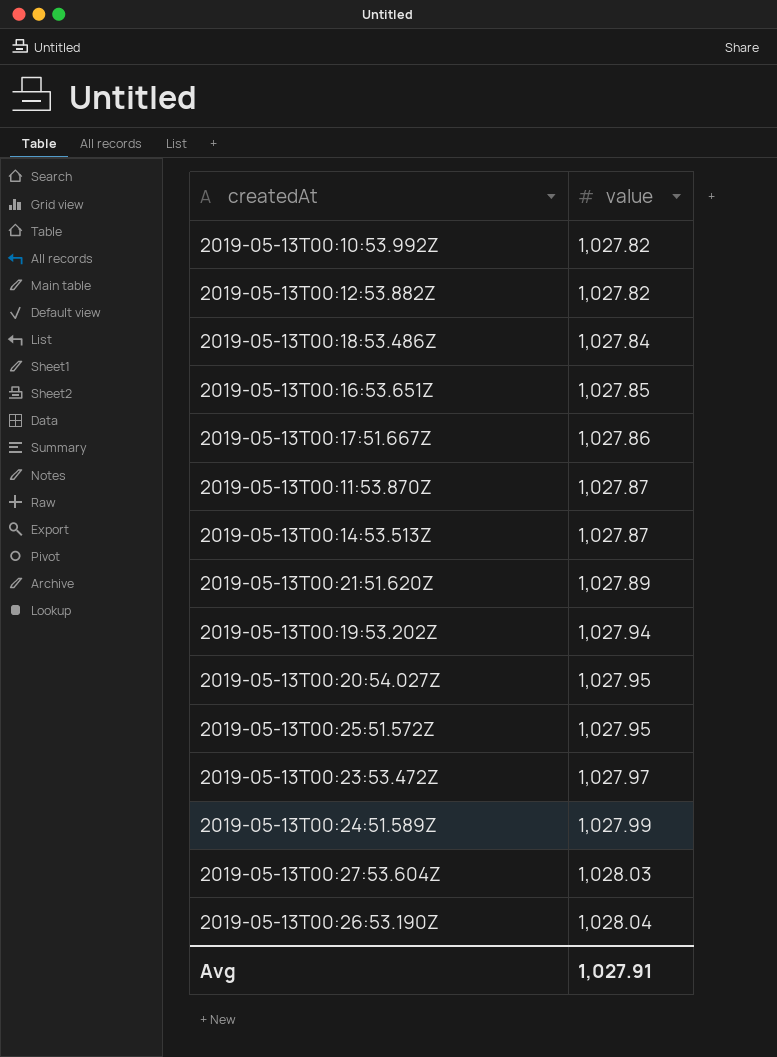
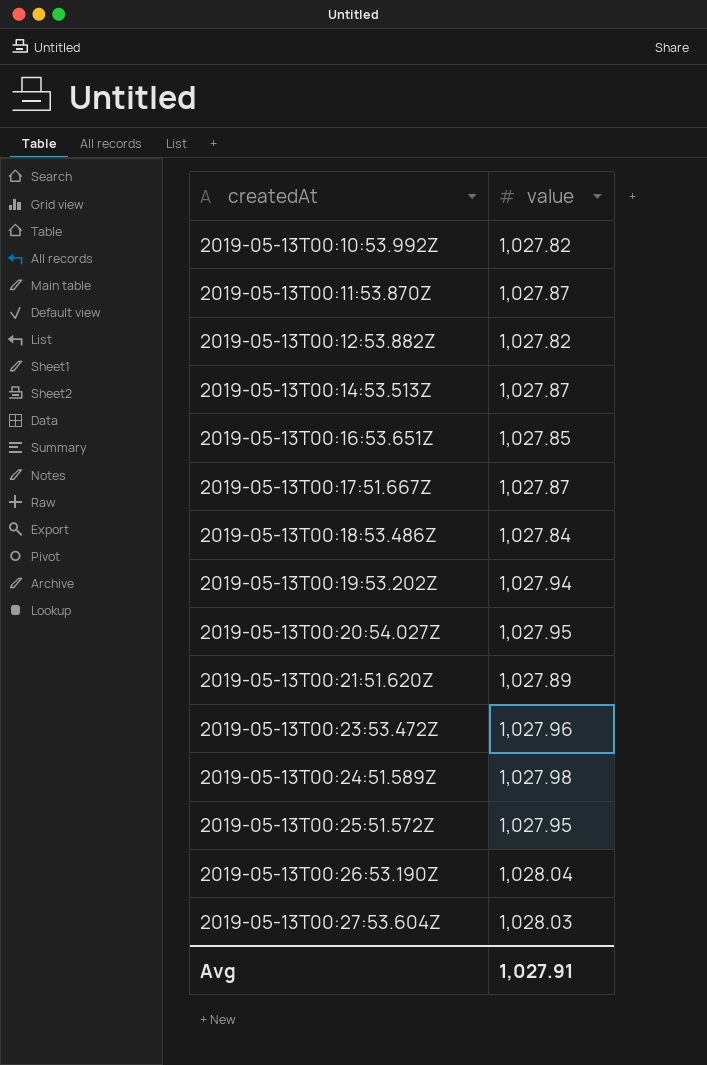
row order: value ascending -> createdAt ascending
2019-05-13T00:17:51.667Z | value: 1,027.86 -> 1,027.87
2019-05-13T00:23:53.472Z | value: 1,027.97 -> 1,027.96
2019-05-13T00:24:51.589Z | value: 1,027.99 -> 1,027.98

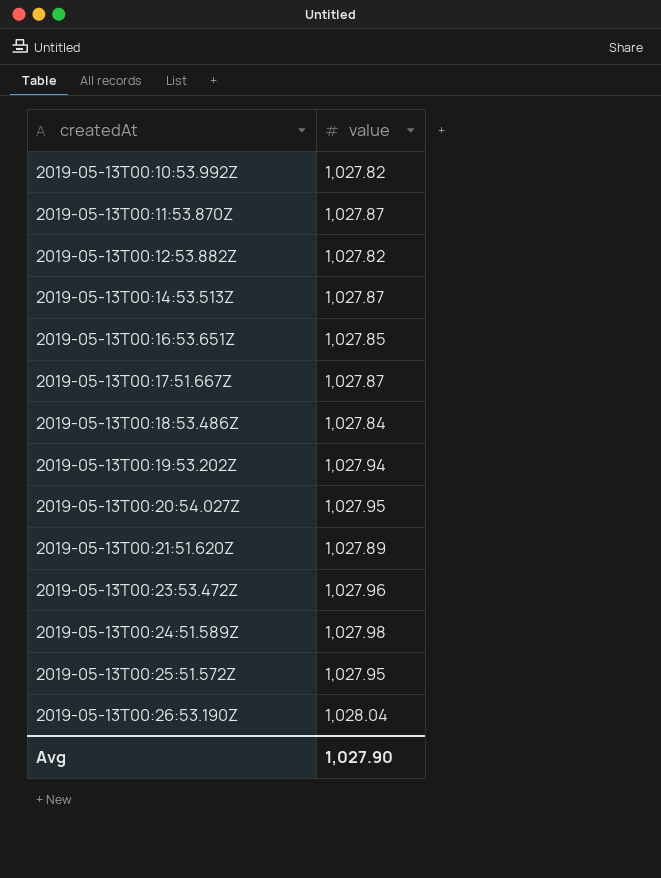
row 2019-05-13T00:27:53.604Z: 1,028.03 -> none
Avg | value: 1,027.91 -> 1,027.90

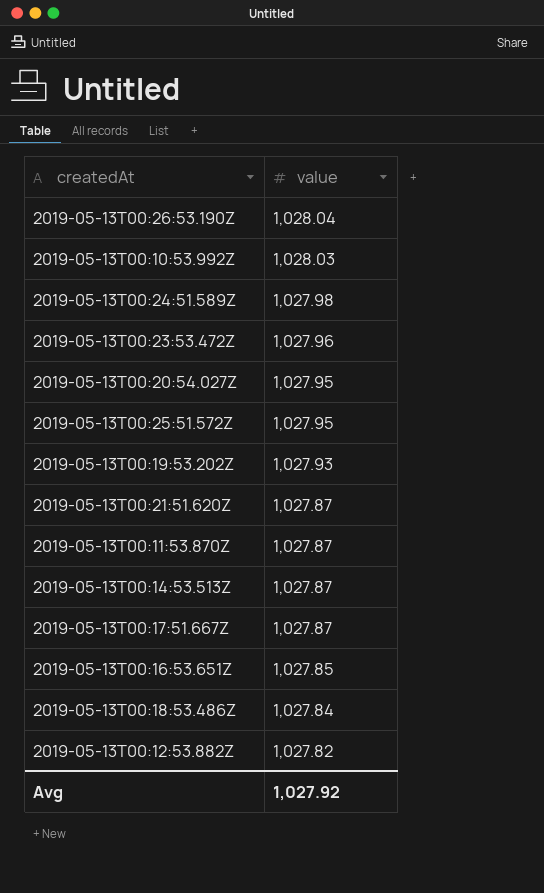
row order: createdAt ascending -> value descending
2019-05-13T00:10:53.992Z | value: 1,027.82 -> 1,028.03
2019-05-13T00:19:53.202Z | value: 1,027.94 -> 1,027.93
2019-05-13T00:21:51.620Z | value: 1,027.89 -> 1,027.87
Avg | value: 1,027.90 -> 1,027.92

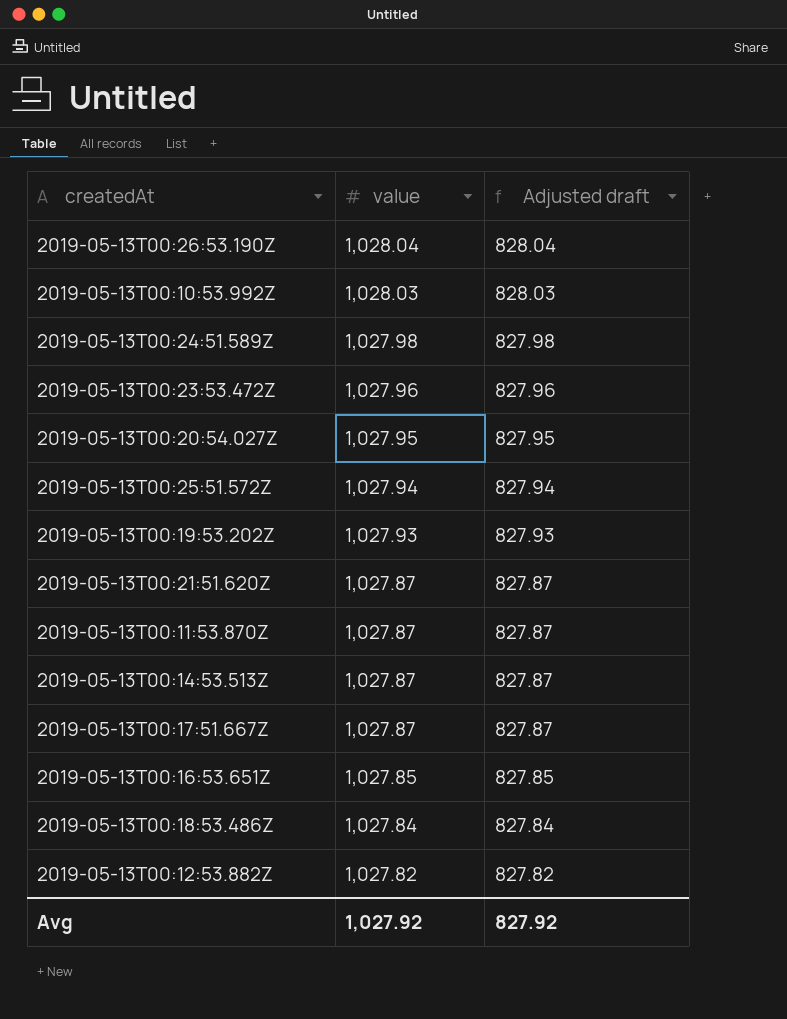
column Adjusted draft | formula: none -> [value] - 200
2019-05-13T00:25:51.572Z | value: 1,027.95 -> 1,027.94

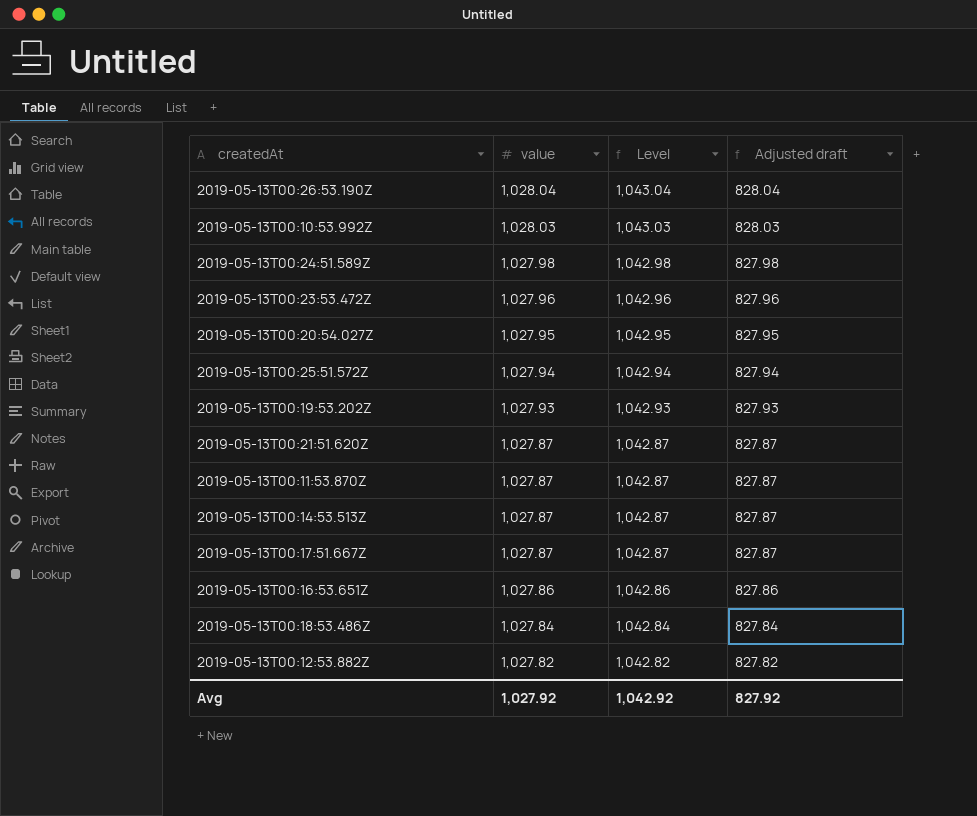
column Level | formula: none -> [value] + 15
2019-05-13T00:16:53.651Z | value: 1,027.85 -> 1,027.86
2019-05-13T00:16:53.651Z | Adjusted draft: 827.85 -> 827.86

